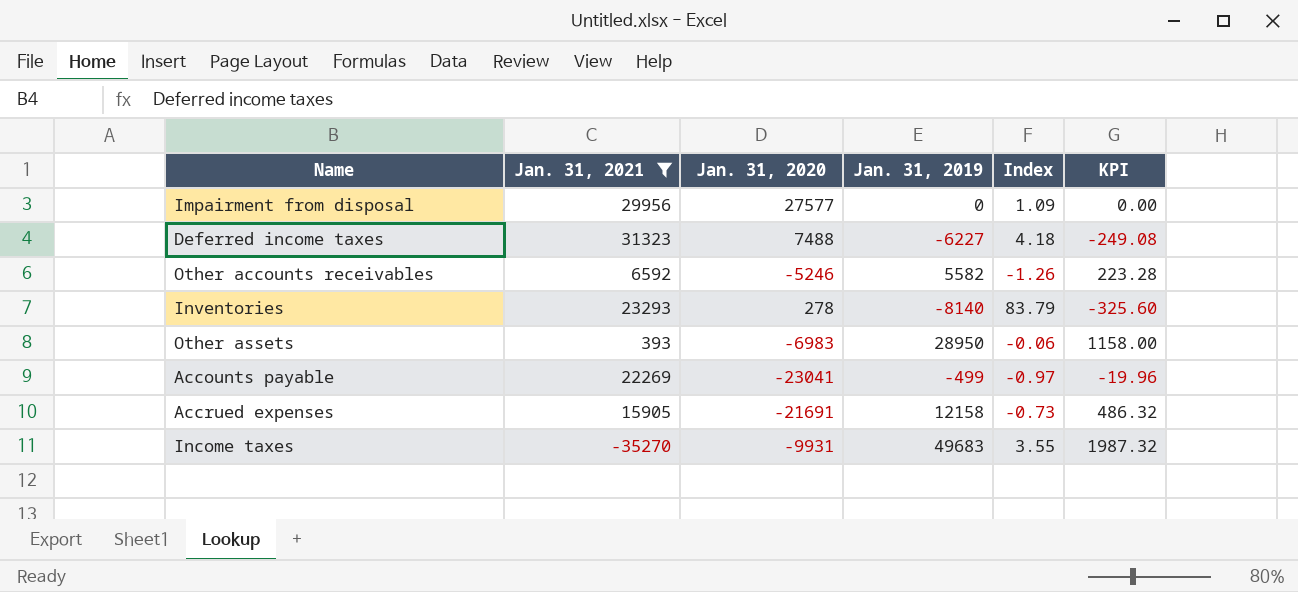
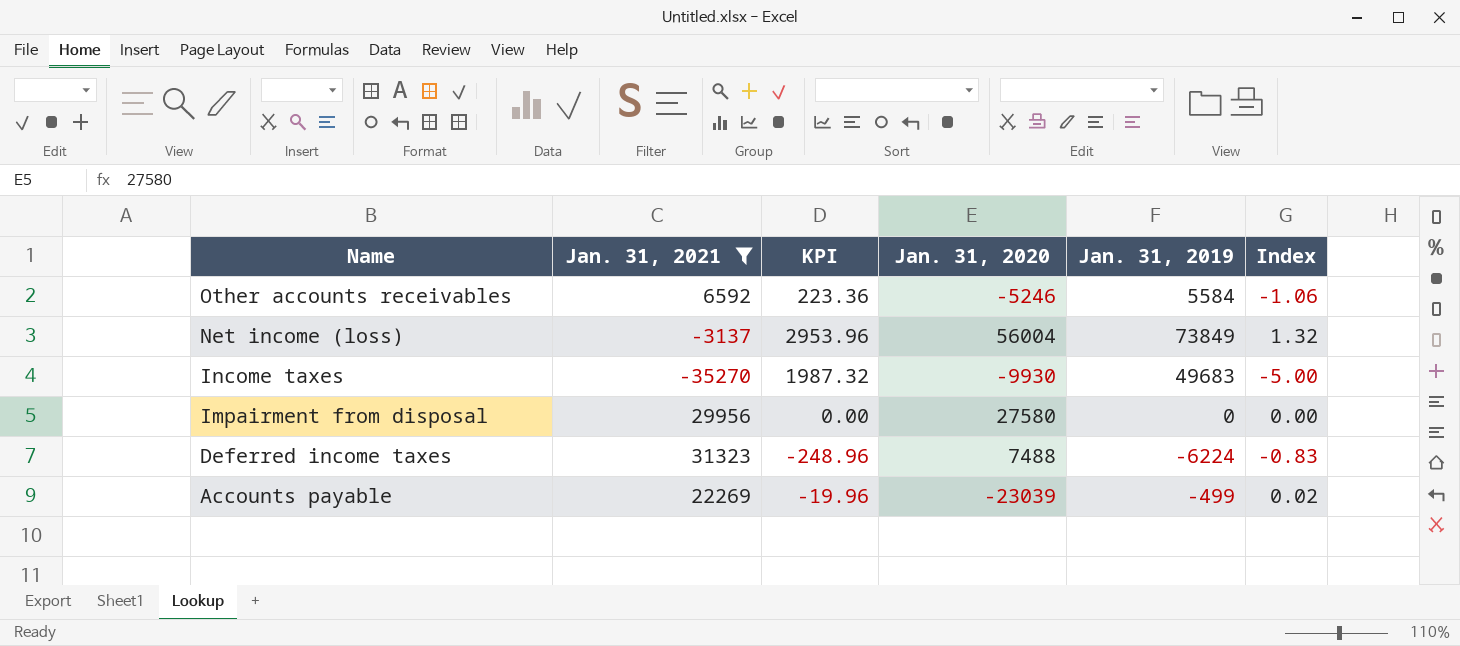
row order: none -> Name descending
column KPI | position: 6 -> 3
column Index | formula: [Jan. 31, 2021] / [Jan. 31, 2020] -> [Jan. 31, 2019] / [Jan. 31, 2020]
row Inventories: 23293 | 278 | -8140 | 83.79 | -325.60 -> none
row Other assets: 393 | -6983 | 28950 | -0.06 | 1158.00 -> none
row Accrued expenses: 15905 | -21691 | 12158 | -0.73 | 486.32 -> none
Other accounts receivables | KPI: 223.28 -> 223.36
Other accounts receivables | Jan. 31, 2019: 5582 -> 5584
row Net income (loss): none -> -3137 | 2953.96 | 56004 | 73849 | 1.32
Income taxes | Jan. 31, 2020: -9931 -> -9930
Impairment from disposal | Jan. 31, 2020: 27577 -> 27580
Deferred income taxes | KPI: -249.08 -> -248.96
Deferred income taxes | Jan. 31, 2019: -6227 -> -6224
Accounts payable | Jan. 31, 2020: -23041 -> -23039

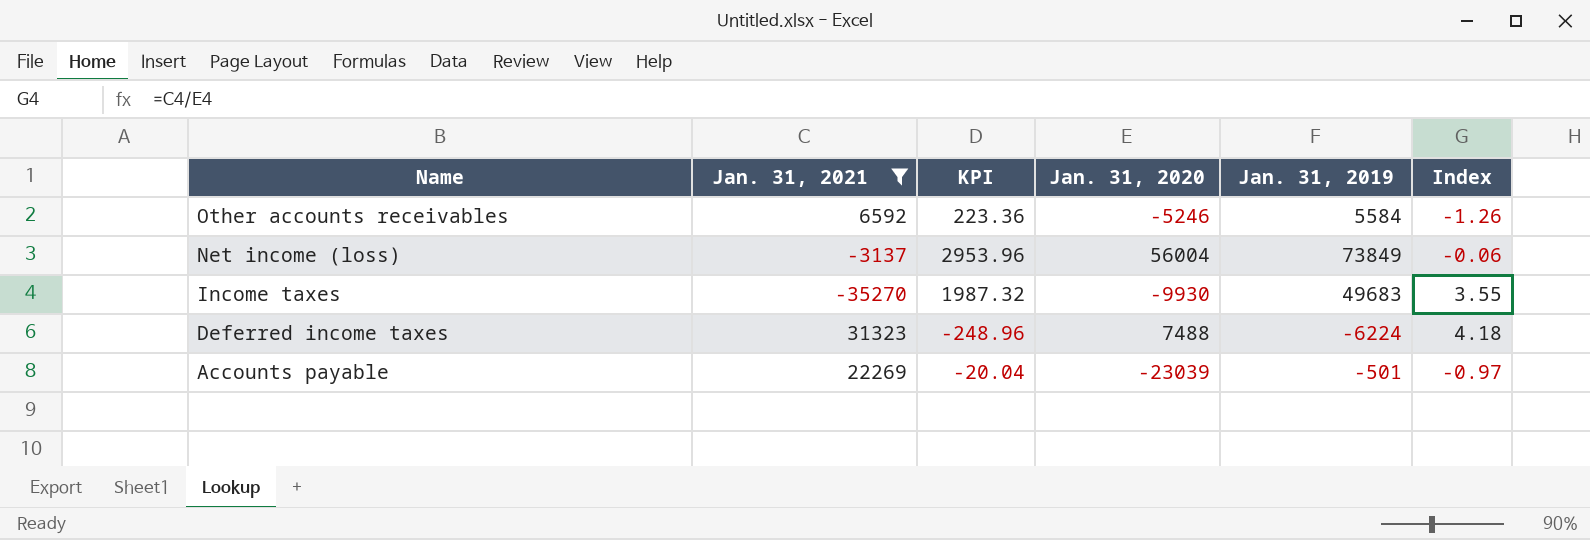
column Index | formula: [Jan. 31, 2019] / [Jan. 31, 2020] -> [Jan. 31, 2021] / [Jan. 31, 2020]
row Impairment from disposal: 29956 | 0.00 | 27580 | 0 | 0.00 -> none
Accounts payable | KPI: -19.96 -> -20.04
Accounts payable | Jan. 31, 2019: -499 -> -501

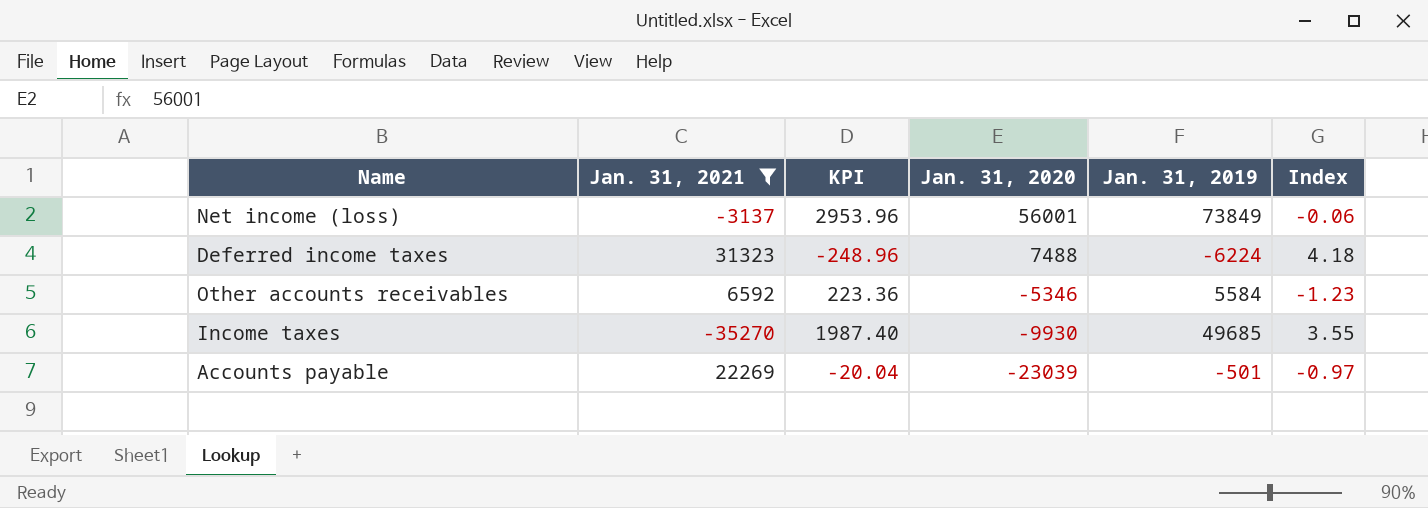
row order: Name descending -> Jan. 31, 2020 descending
Net income (loss) | Jan. 31, 2020: 56004 -> 56001
Other accounts receivables | Jan. 31, 2020: -5246 -> -5346
Other accounts receivables | Index: -1.26 -> -1.23
Income taxes | KPI: 1987.32 -> 1987.40
Income taxes | Jan. 31, 2019: 49683 -> 49685

